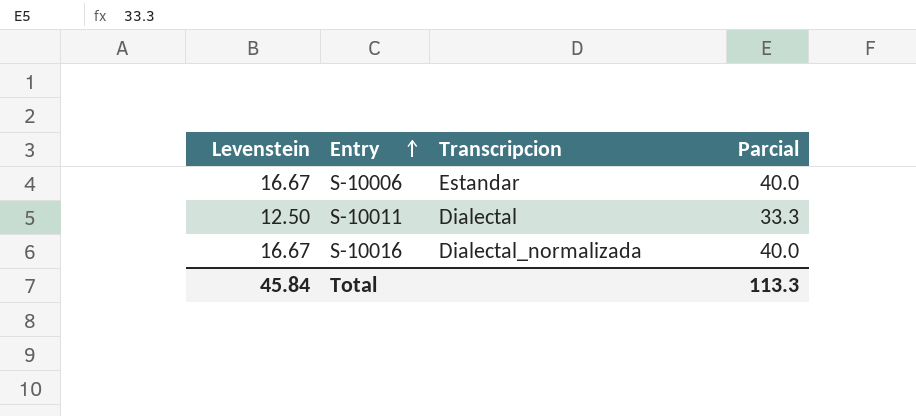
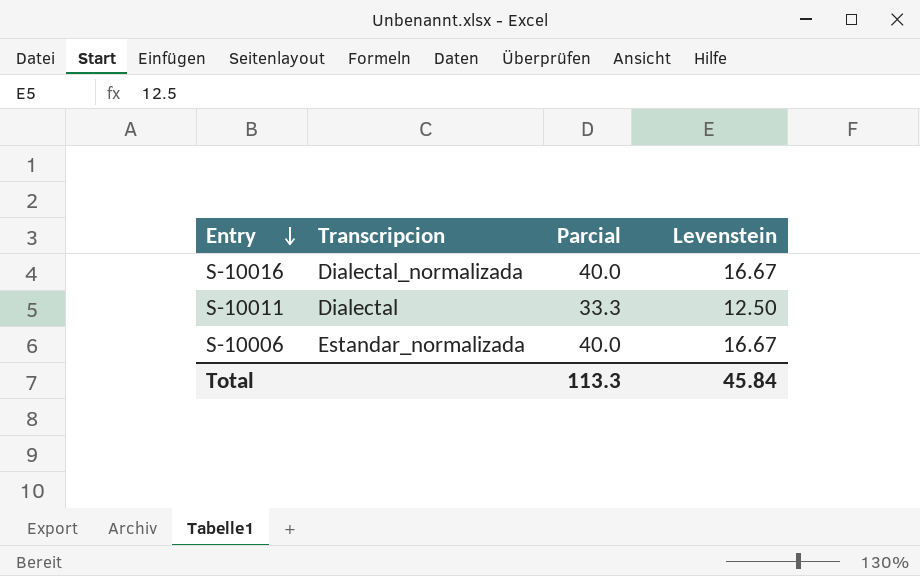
row order: Entry ascending -> Entry descending
column Levenstein | position: 1 -> 4
S-10006 | Transcripcion: Estandar -> Estandar_normalizada

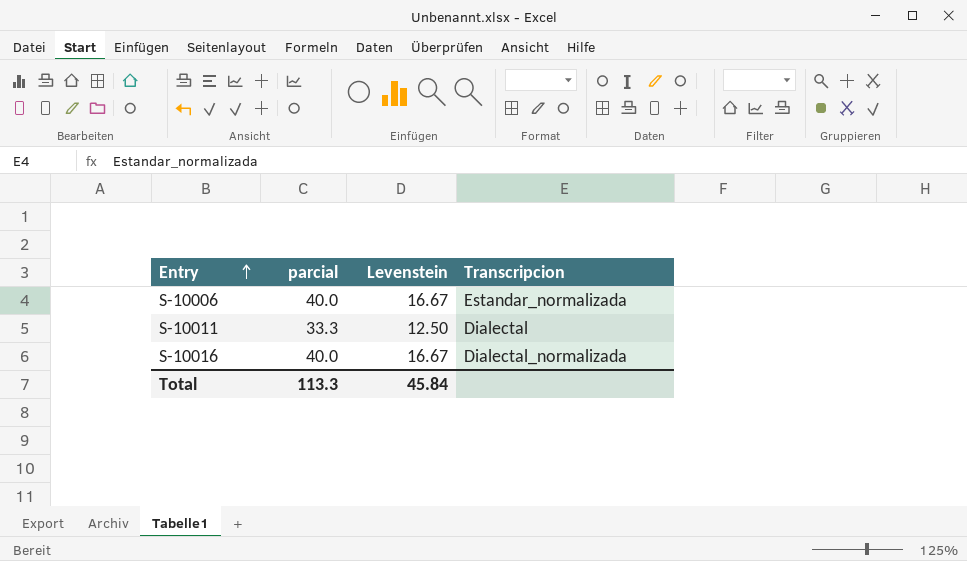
row order: Entry descending -> Entry ascending
column name: Parcial -> parcial
column Transcripcion | position: 2 -> 4

